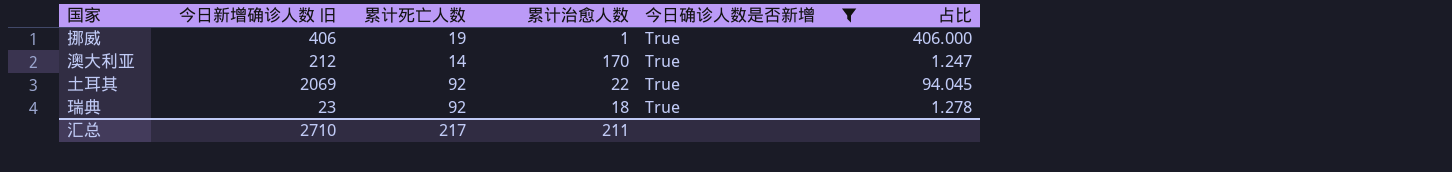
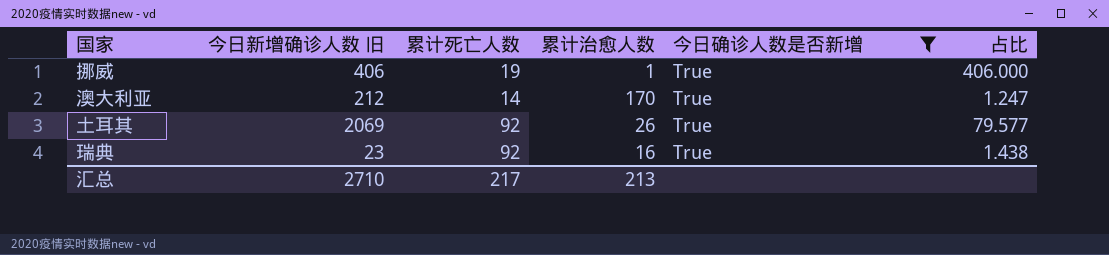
土耳其 | 累计治愈人数: 22 -> 26
土耳其 | 占比: 94.045 -> 79.577
瑞典 | 累计治愈人数: 18 -> 16
瑞典 | 占比: 1.278 -> 1.438
汇总 | 累计治愈人数: 211 -> 213

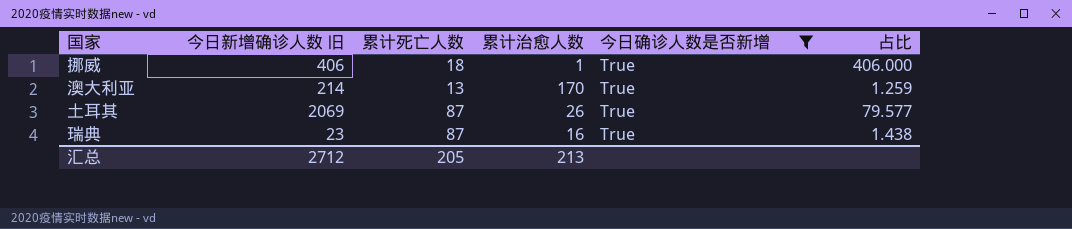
挪威 | 累计死亡人数: 19 -> 18
澳大利亚 | 今日新增确诊人数 旧: 212 -> 214
澳大利亚 | 累计死亡人数: 14 -> 13
澳大利亚 | 占比: 1.247 -> 1.259
土耳其 | 累计死亡人数: 92 -> 87
瑞典 | 累计死亡人数: 92 -> 87
汇总 | 今日新增确诊人数 旧: 2710 -> 2712
汇总 | 累计死亡人数: 217 -> 205

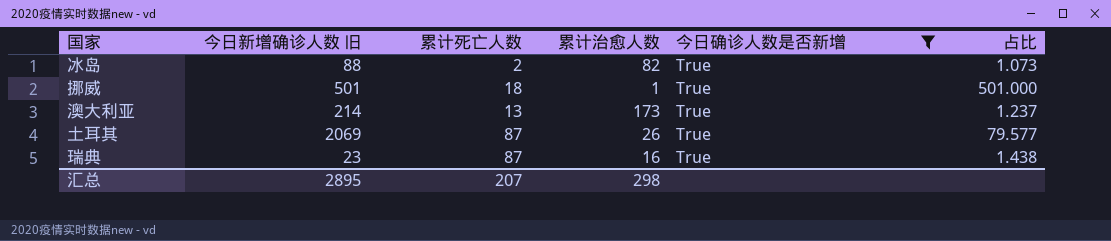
row 冰岛: none -> 88 | 2 | 82 | True | 1.073
挪威 | 今日新增确诊人数 旧: 406 -> 501
挪威 | 占比: 406.000 -> 501.000
澳大利亚 | 累计治愈人数: 170 -> 173
澳大利亚 | 占比: 1.259 -> 1.237
汇总 | 今日新增确诊人数 旧: 2712 -> 2895
汇总 | 累计死亡人数: 205 -> 207
汇总 | 累计治愈人数: 213 -> 298

